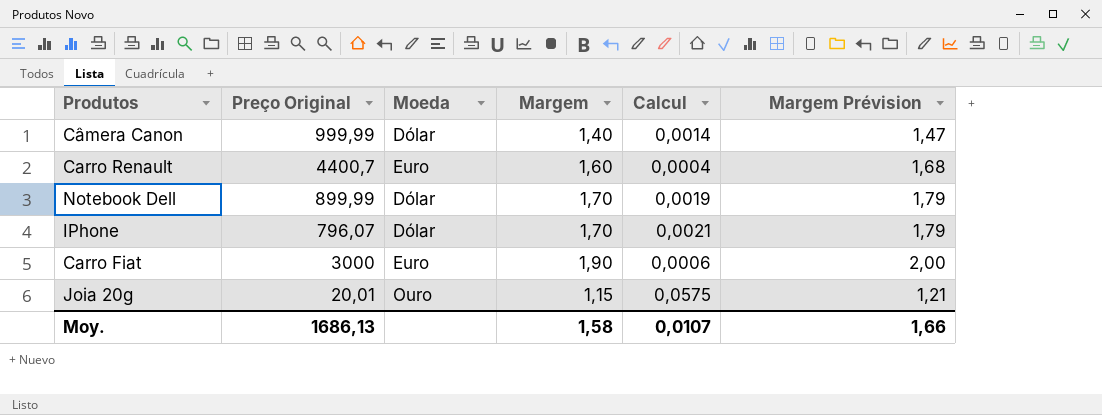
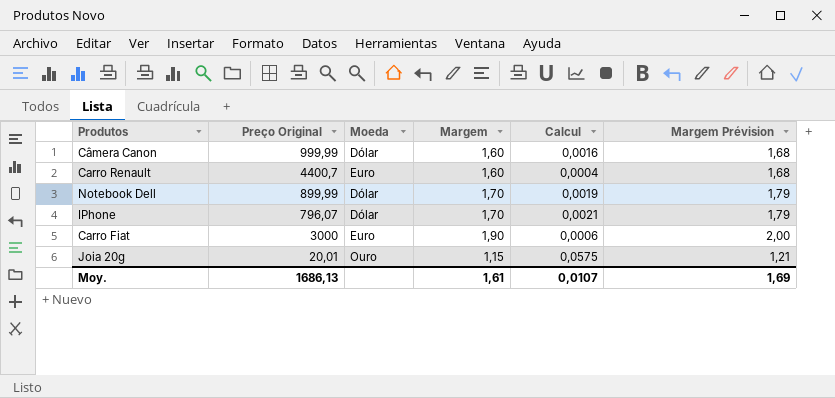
Câmera Canon | Margem: 1,40 -> 1,60
Câmera Canon | Calcul: 0,0014 -> 0,0016
Câmera Canon | Margem Prévision: 1,47 -> 1,68
Moy. | Margem: 1,58 -> 1,61
Moy. | Margem Prévision: 1,66 -> 1,69

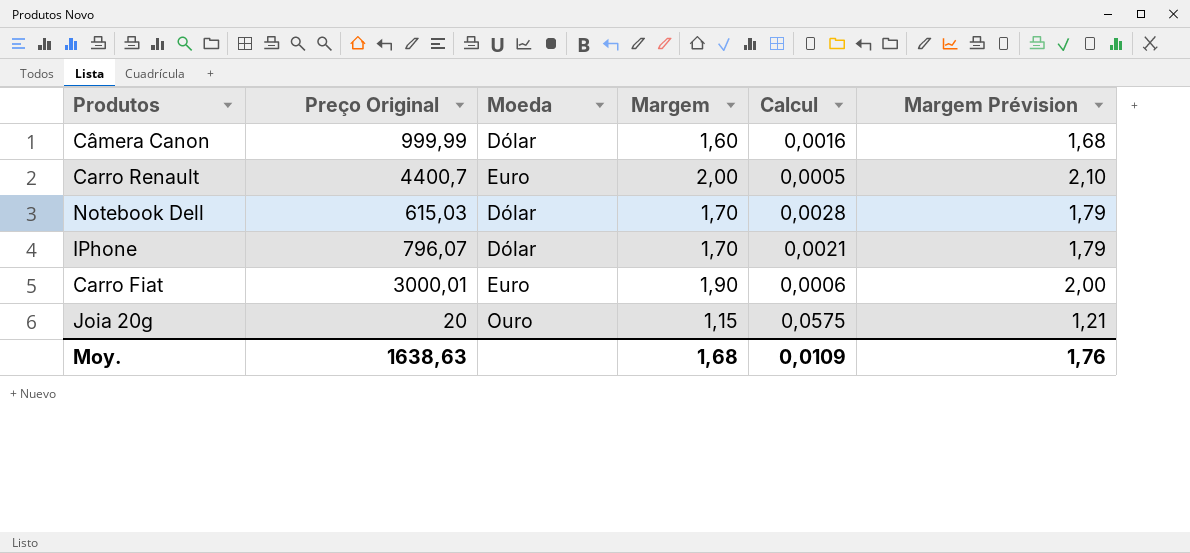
Carro Renault | Margem: 1,60 -> 2,00
Carro Renault | Calcul: 0,0004 -> 0,0005
Carro Renault | Margem Prévision: 1,68 -> 2,10
Notebook Dell | Preço Original: 899,99 -> 615,03
Notebook Dell | Calcul: 0,0019 -> 0,0028
Carro Fiat | Preço Original: 3000 -> 3000,01
Joia 20g | Preço Original: 20,01 -> 20
Moy. | Preço Original: 1686,13 -> 1638,63
Moy. | Margem: 1,61 -> 1,68
Moy. | Calcul: 0,0107 -> 0,0109
Moy. | Margem Prévision: 1,69 -> 1,76

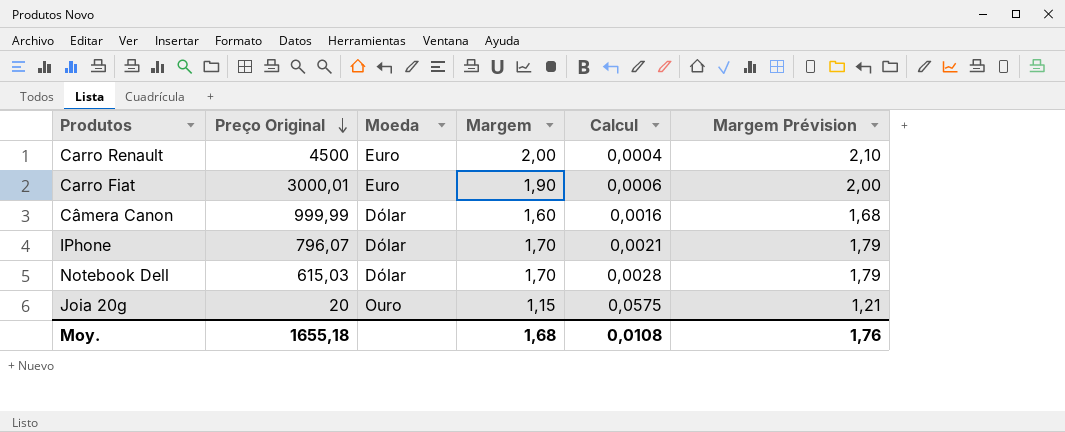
row order: none -> Preço Original descending
Carro Renault | Preço Original: 4400,7 -> 4500
Carro Renault | Calcul: 0,0005 -> 0,0004
Moy. | Preço Original: 1638,63 -> 1655,18
Moy. | Calcul: 0,0109 -> 0,0108

